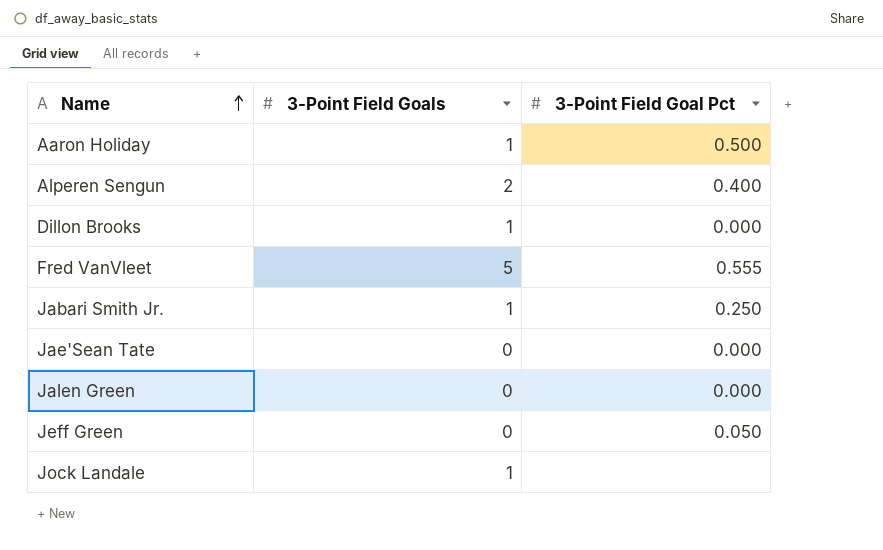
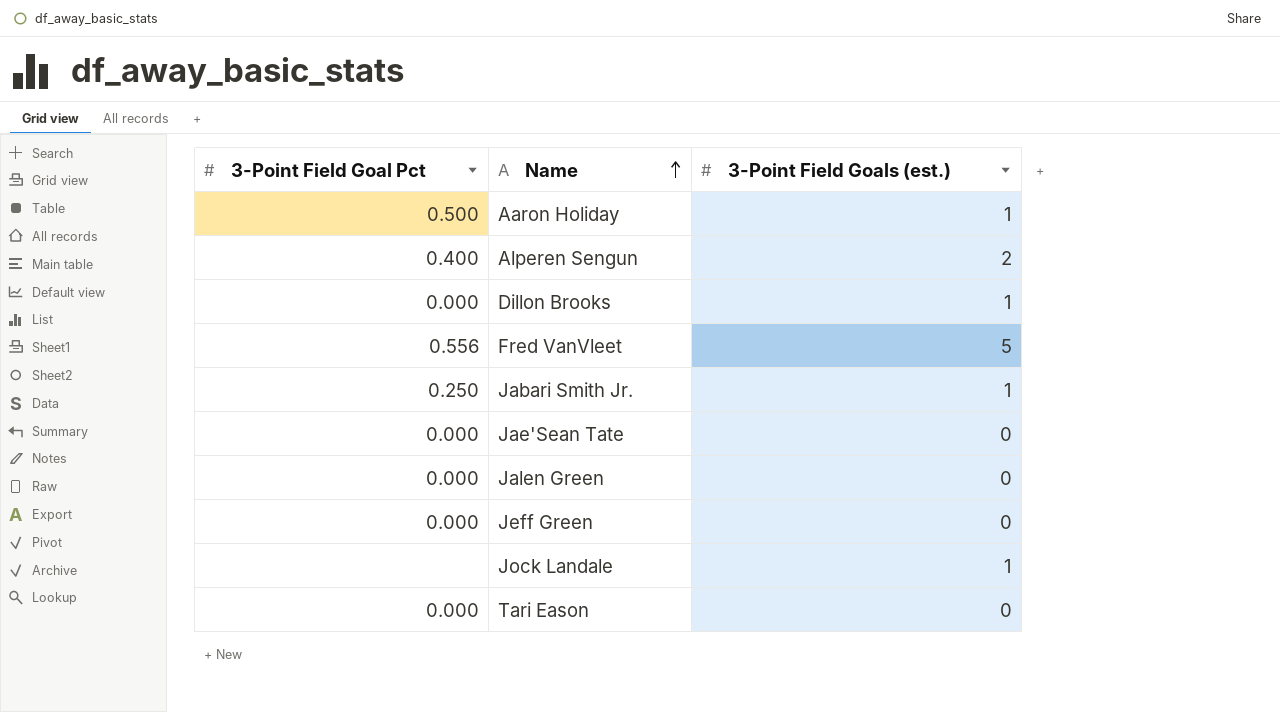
column 3-Point Field Goal Pct | position: 3 -> 1
column name: 3-Point Field Goals -> 3-Point Field Goals (est.)
Fred VanVleet | 3-Point Field Goal Pct: 0.555 -> 0.556
Jeff Green | 3-Point Field Goal Pct: 0.050 -> 0.000
row Tari Eason: none -> 0.000 | 0

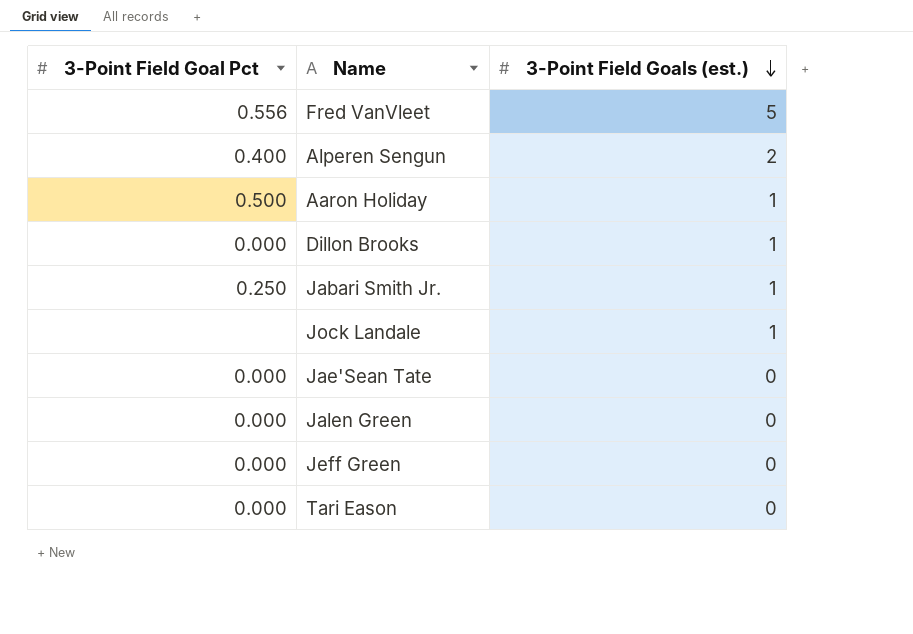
row order: Name ascending -> 3-Point Field Goals (est.) descending

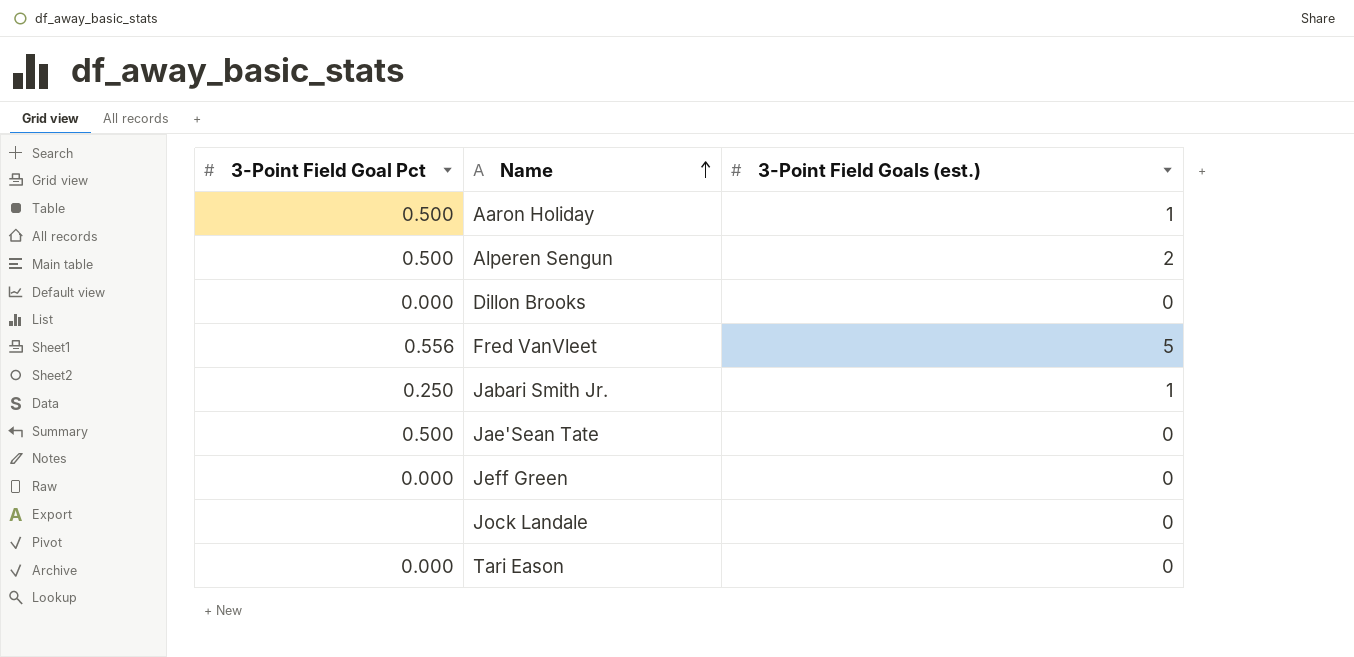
row order: 3-Point Field Goals (est.) descending -> Name ascending
row Jalen Green: 0.000 | 0 -> none
Alperen Sengun | 3-Point Field Goal Pct: 0.400 -> 0.500
Dillon Brooks | 3-Point Field Goals (est.): 1 -> 0
Jae'Sean Tate | 3-Point Field Goal Pct: 0.000 -> 0.500
Jock Landale | 3-Point Field Goals (est.): 1 -> 0

